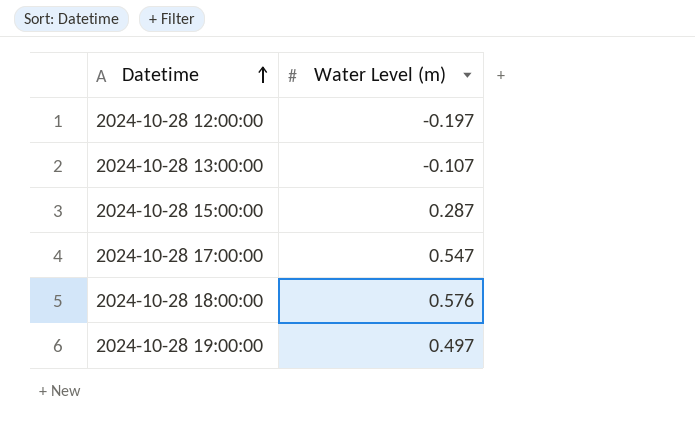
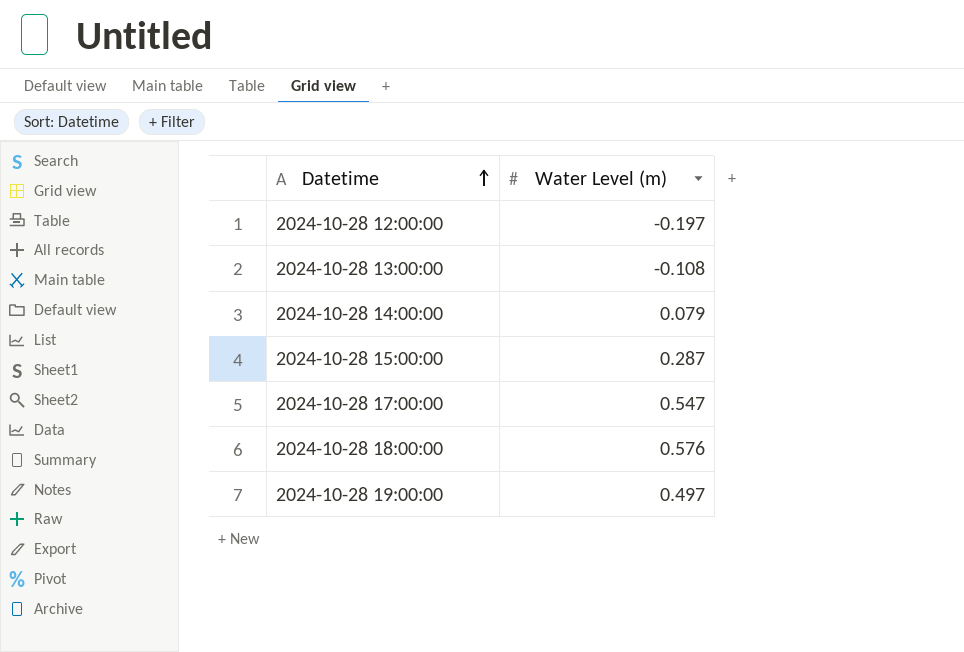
2024-10-28 13:00:00 | Water Level (m): -0.107 -> -0.108
row 2024-10-28 14:00:00: none -> 0.079

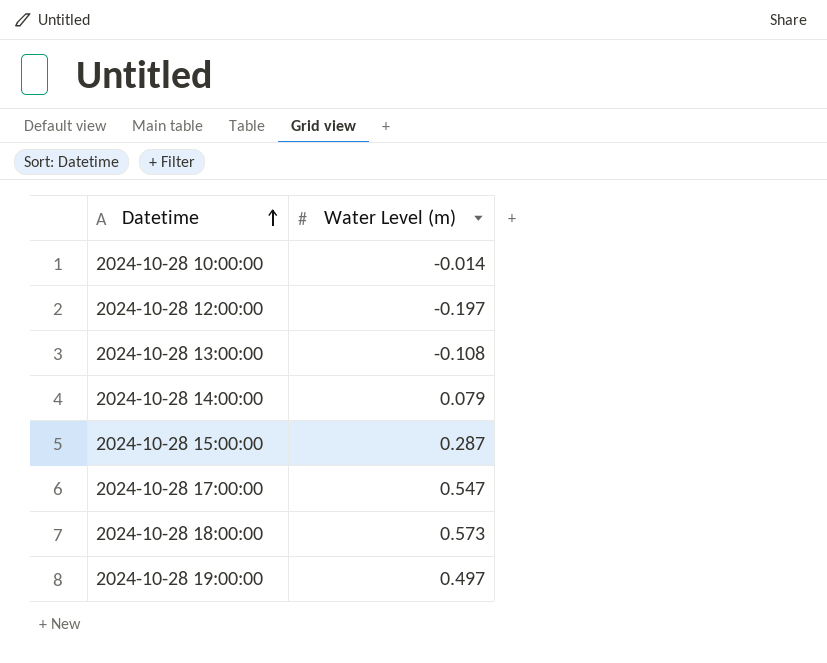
row 2024-10-28 10:00:00: none -> -0.014
2024-10-28 18:00:00 | Water Level (m): 0.576 -> 0.573

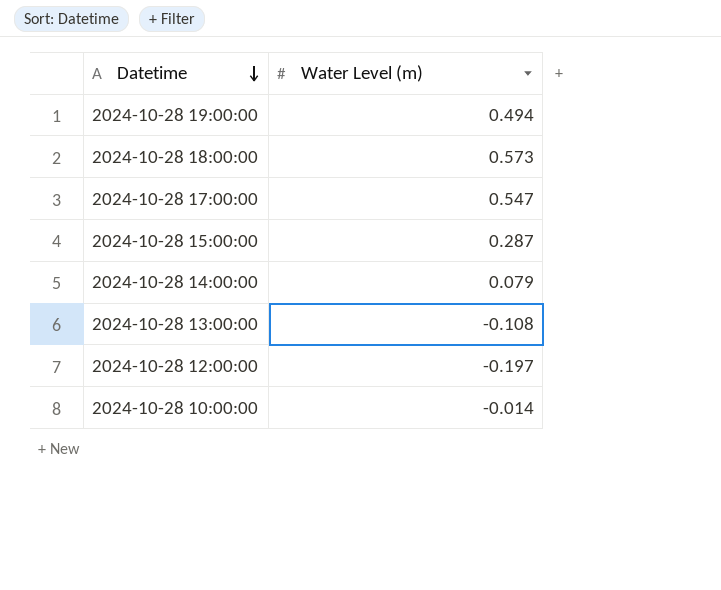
row order: Datetime ascending -> Datetime descending
2024-10-28 19:00:00 | Water Level (m): 0.497 -> 0.494

